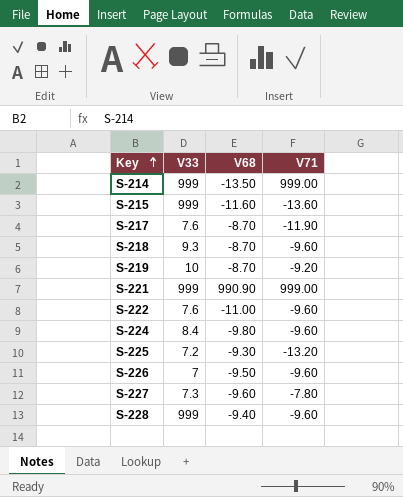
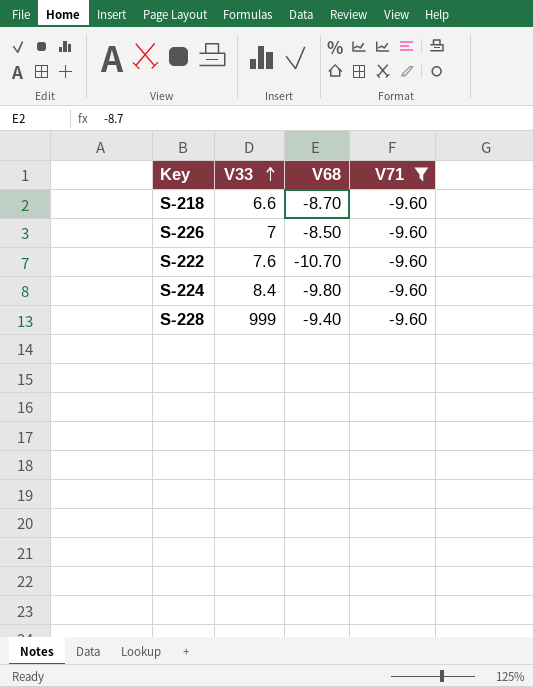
filter: none -> V71 = -9.60
row order: Key ascending -> V33 ascending
S-218 | V33: 9.3 -> 6.6
S-226 | V68: -9.50 -> -8.50
S-222 | V68: -11.00 -> -10.70

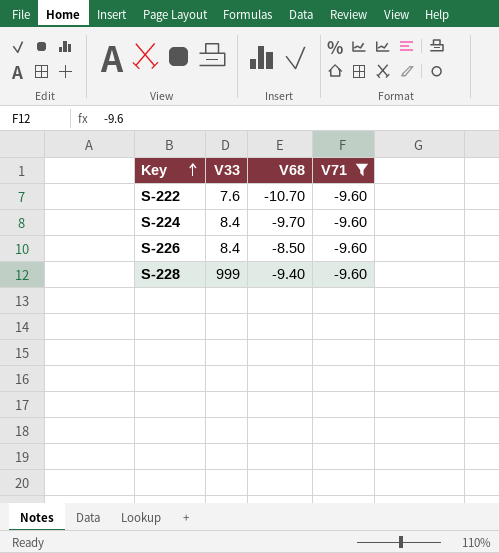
row order: V33 ascending -> Key ascending
row S-218: 6.6 | -8.70 | -9.60 -> none
S-224 | V68: -9.80 -> -9.70
S-226 | V33: 7 -> 8.4

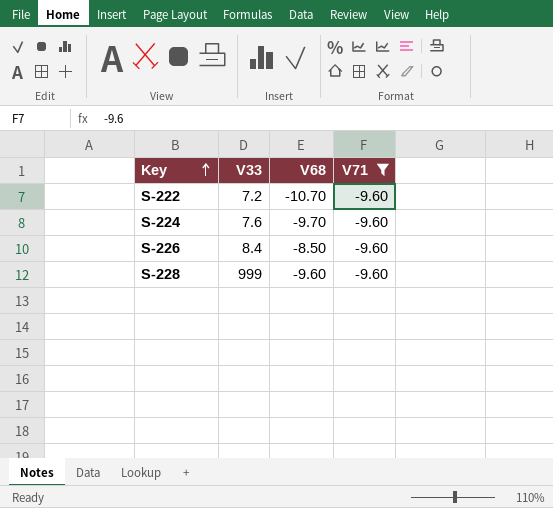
S-222 | V33: 7.6 -> 7.2
S-224 | V33: 8.4 -> 7.6
S-228 | V68: -9.40 -> -9.60

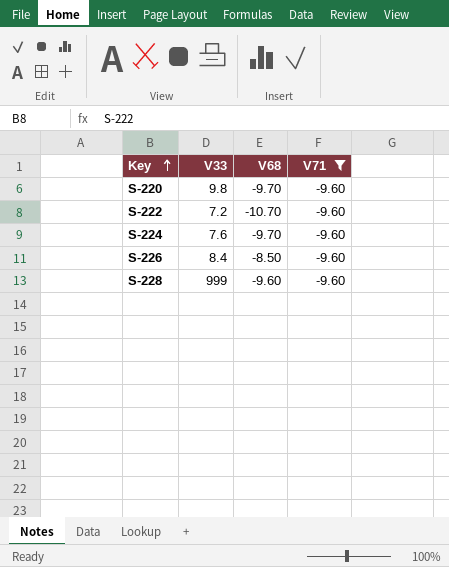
row S-220: none -> 9.8 | -9.70 | -9.60

